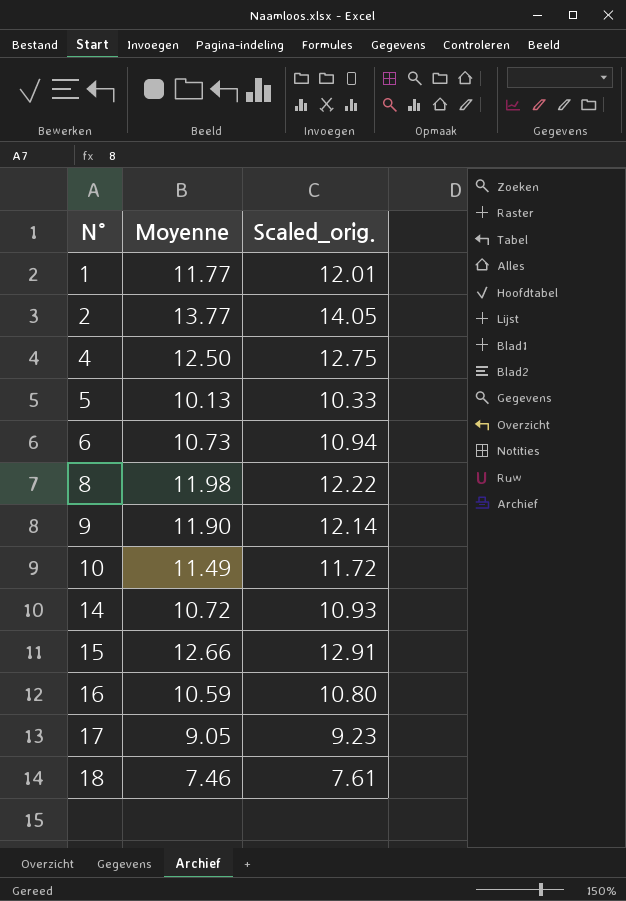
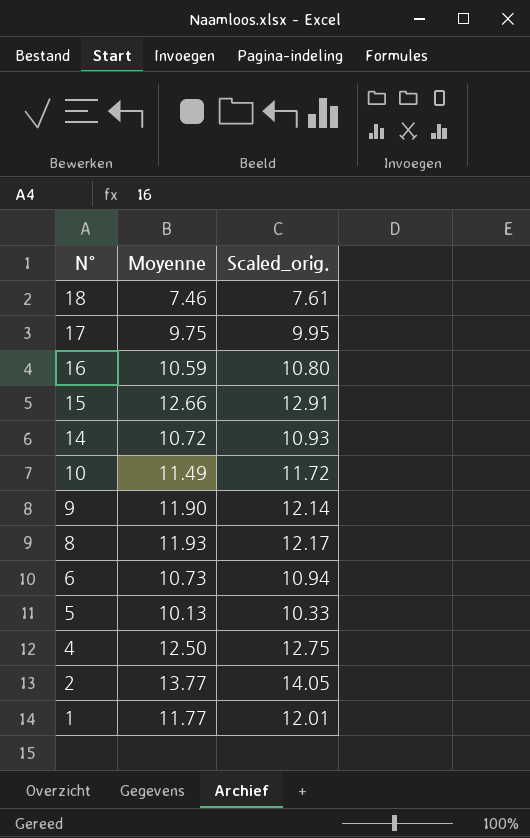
row order: N° ascending -> N° descending
17 | Moyenne: 9.05 -> 9.75
17 | Scaled_orig.: 9.23 -> 9.95
8 | Moyenne: 11.98 -> 11.93
8 | Scaled_orig.: 12.22 -> 12.17

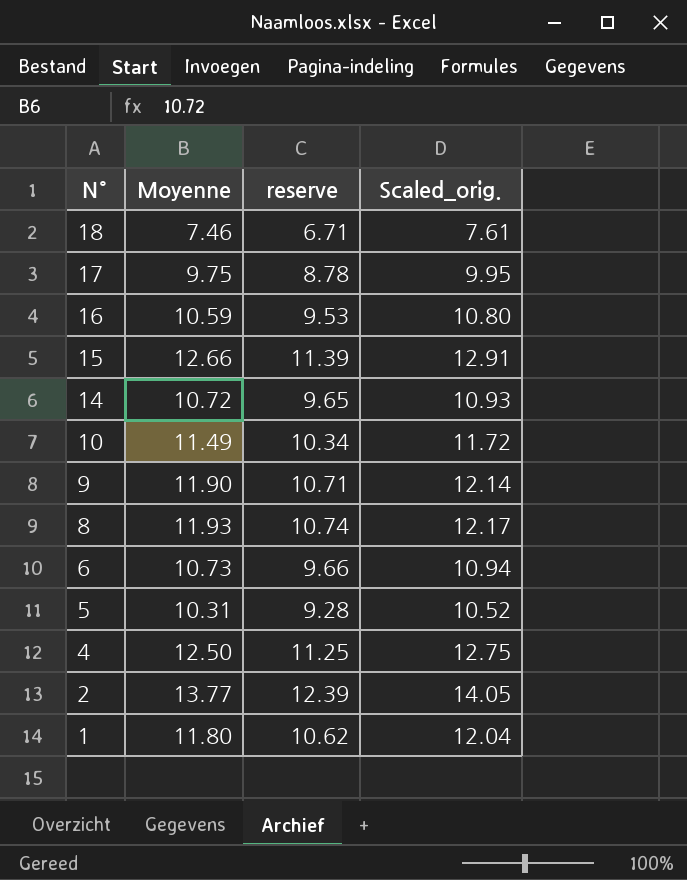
column reserve | formula: none -> [Moyenne] * 0.9
5 | Moyenne: 10.13 -> 10.31
5 | Scaled_orig.: 10.33 -> 10.52
1 | Moyenne: 11.77 -> 11.80
1 | Scaled_orig.: 12.01 -> 12.04

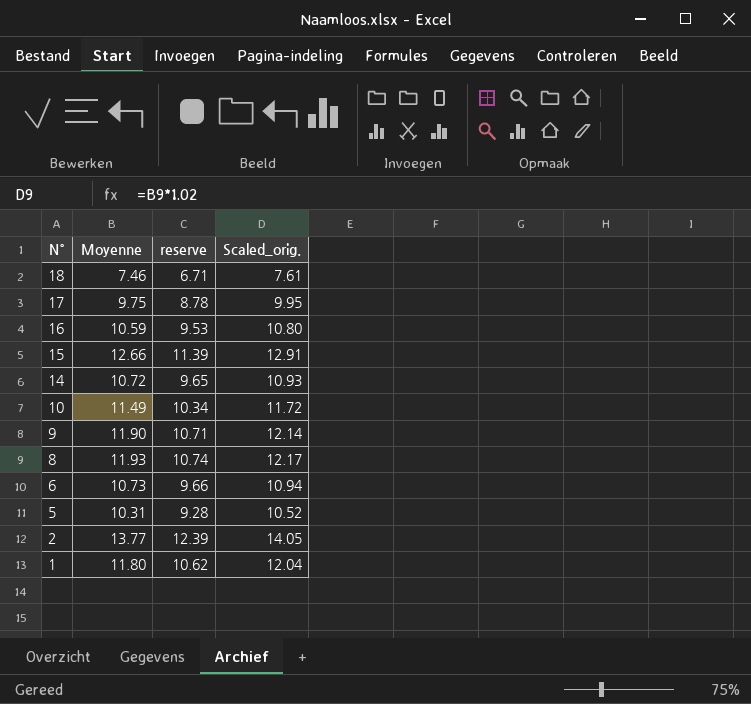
row 4: 12.50 | 11.25 | 12.75 -> none

